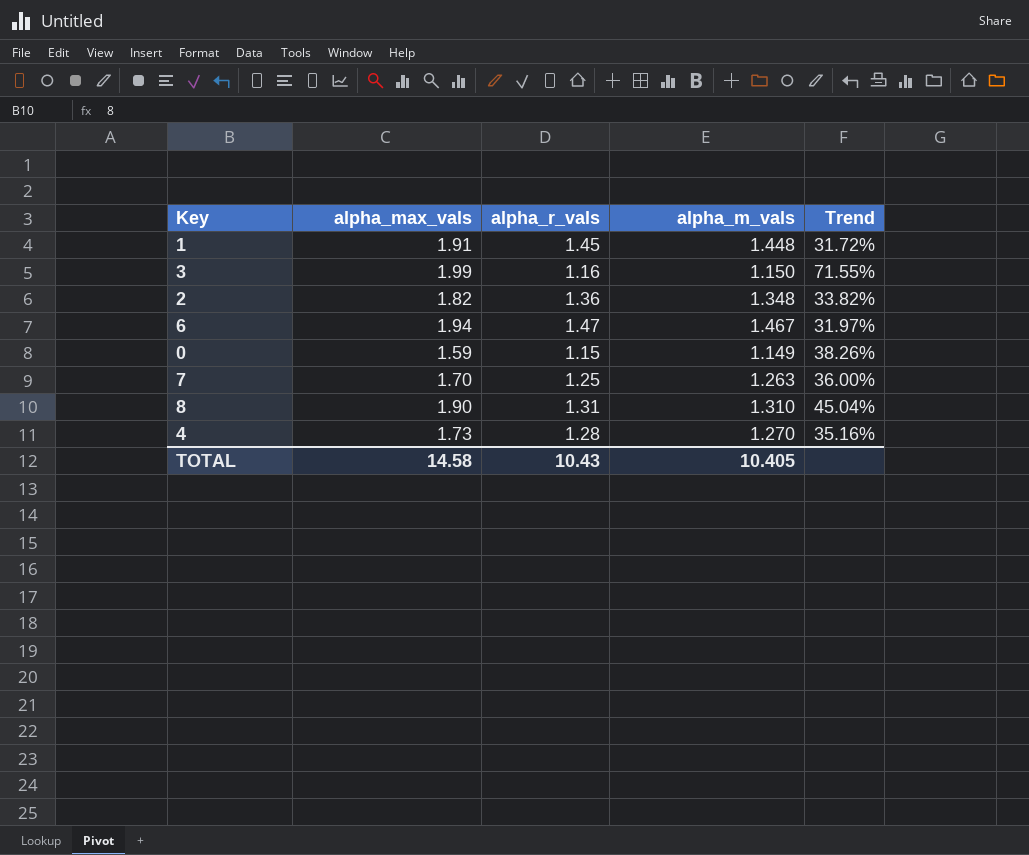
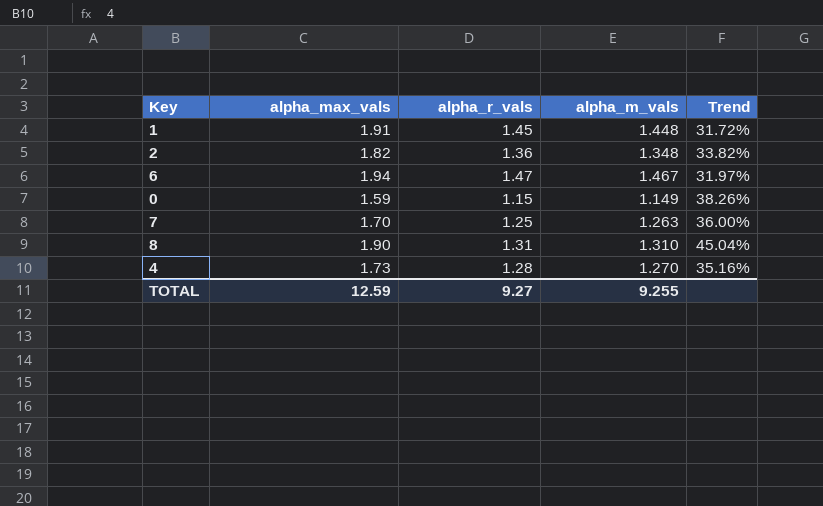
row 3: 1.99 | 1.16 | 1.150 | 71.55% -> none
TOTAL | alpha_max_vals: 14.58 -> 12.59
TOTAL | alpha_r_vals: 10.43 -> 9.27
TOTAL | alpha_m_vals: 10.405 -> 9.255

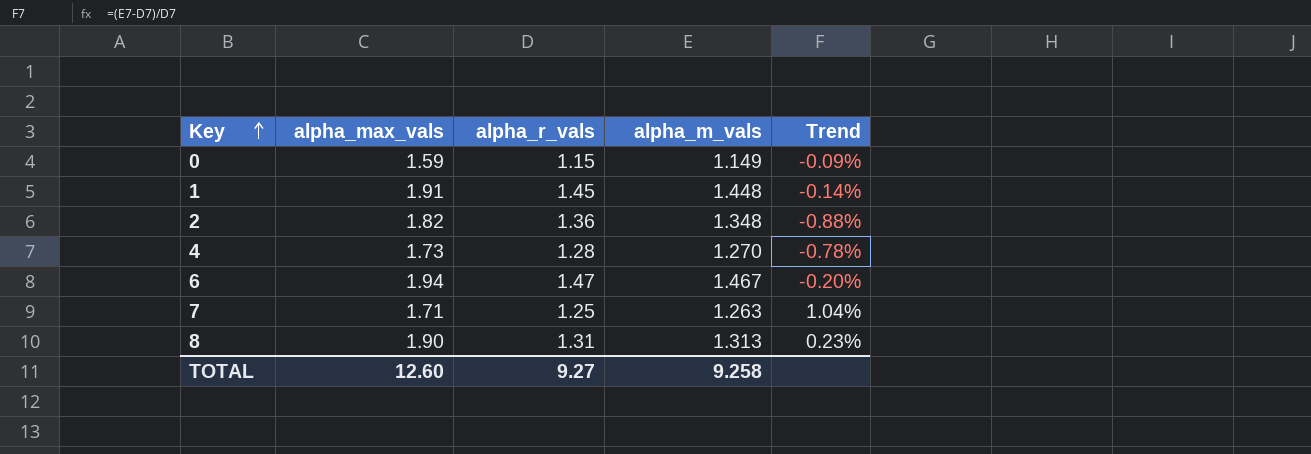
row order: none -> Key ascending
column Trend | formula: ([alpha_max_vals] - [alpha_r_vals]) / [alpha_r_vals] -> ([alpha_m_vals] - [alpha_r_vals]) / [alpha_r_vals]
7 | alpha_max_vals: 1.70 -> 1.71
8 | alpha_m_vals: 1.310 -> 1.313
TOTAL | alpha_max_vals: 12.59 -> 12.60
TOTAL | alpha_m_vals: 9.255 -> 9.258

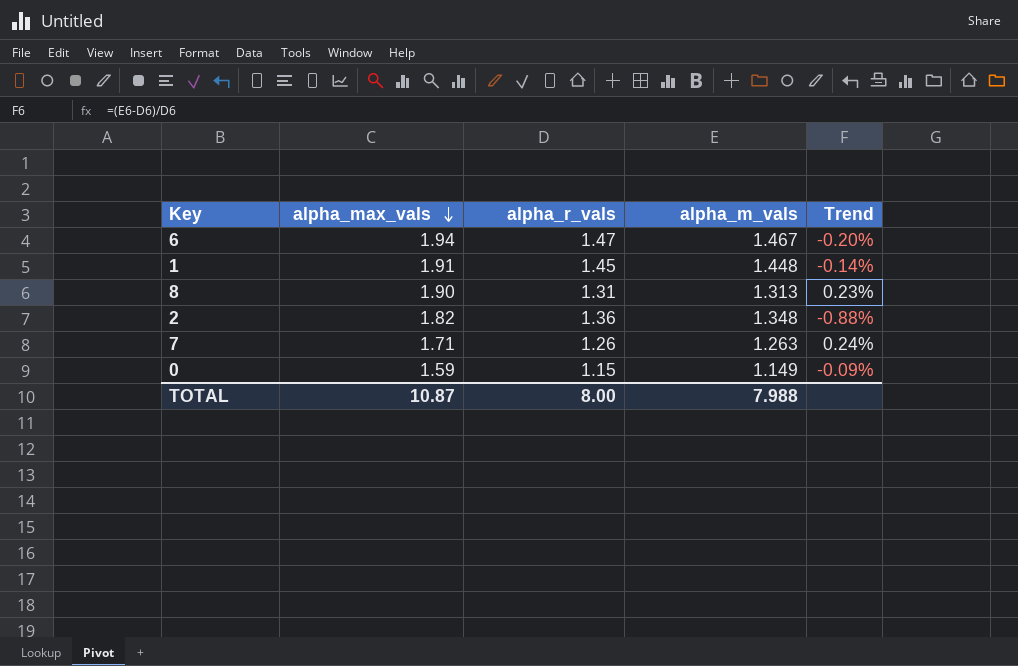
row order: Key ascending -> alpha_max_vals descending
row 4: 1.73 | 1.28 | 1.270 | -0.78% -> none
7 | alpha_r_vals: 1.25 -> 1.26
7 | Trend: 1.04% -> 0.24%
TOTAL | alpha_max_vals: 12.60 -> 10.87
TOTAL | alpha_r_vals: 9.27 -> 8.00
TOTAL | alpha_m_vals: 9.258 -> 7.988

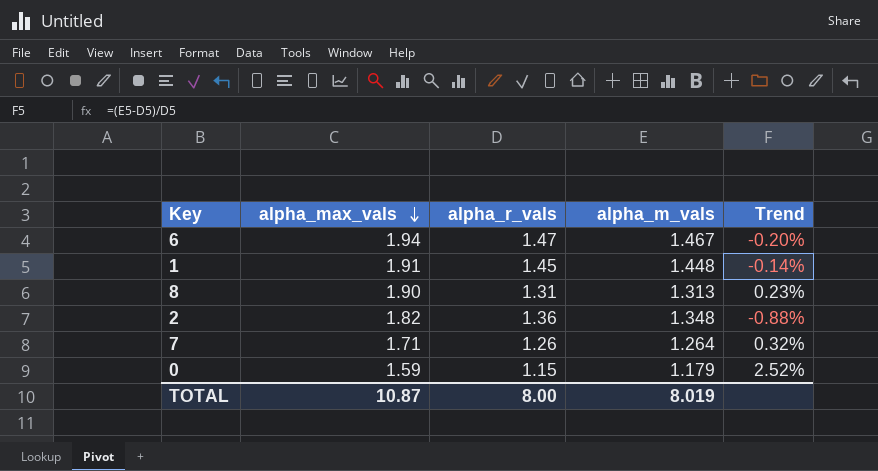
7 | alpha_m_vals: 1.263 -> 1.264
7 | Trend: 0.24% -> 0.32%
0 | alpha_m_vals: 1.149 -> 1.179
0 | Trend: -0.09% -> 2.52%
TOTAL | alpha_m_vals: 7.988 -> 8.019

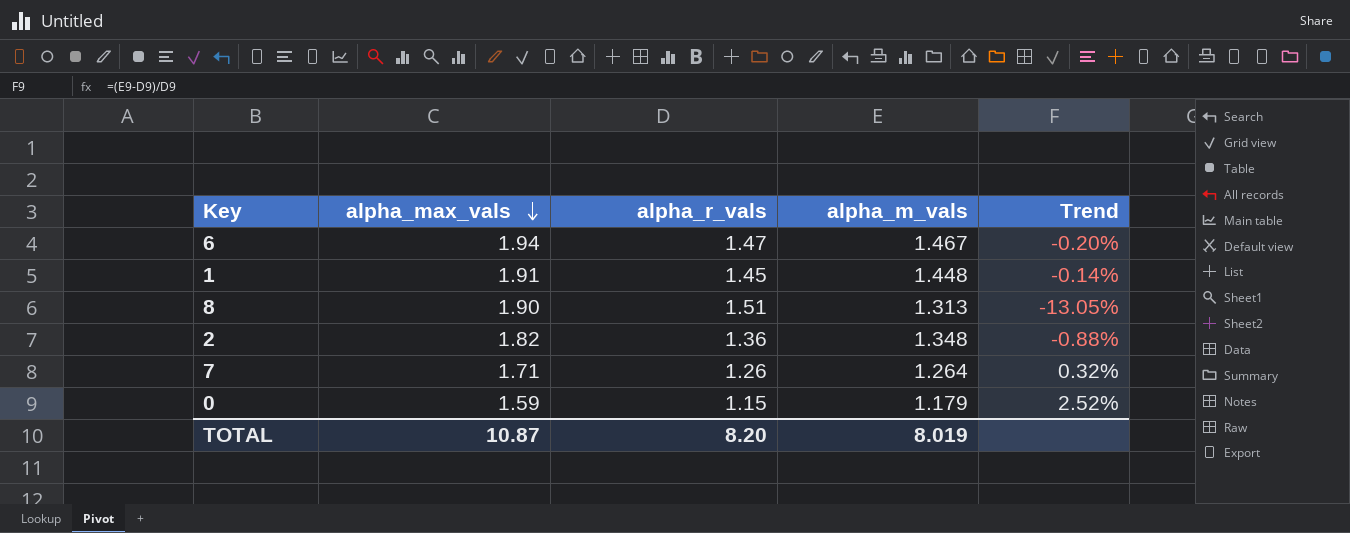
8 | alpha_r_vals: 1.31 -> 1.51
8 | Trend: 0.23% -> -13.05%
TOTAL | alpha_r_vals: 8.00 -> 8.20

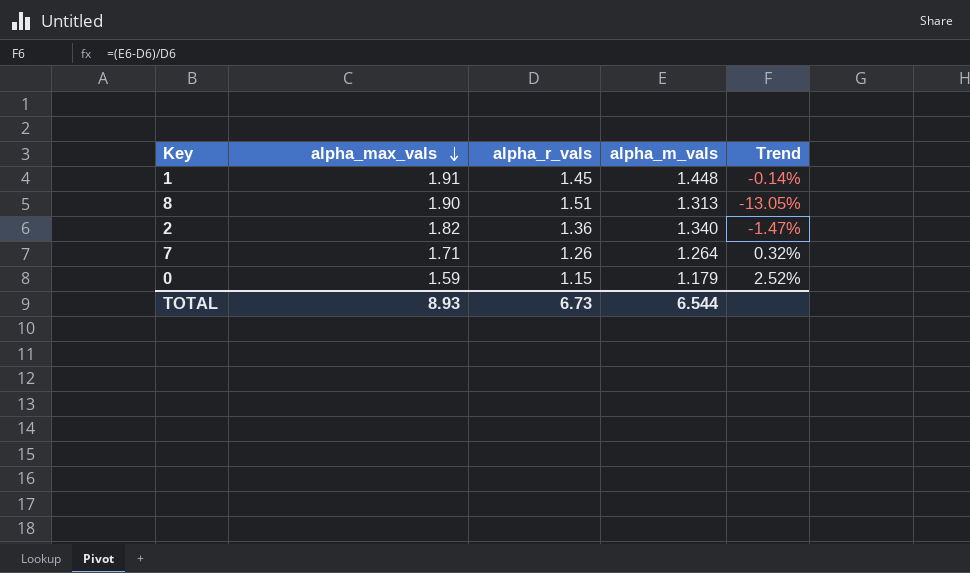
row 6: 1.94 | 1.47 | 1.467 | -0.20% -> none
2 | alpha_m_vals: 1.348 -> 1.340
2 | Trend: -0.88% -> -1.47%
TOTAL | alpha_max_vals: 10.87 -> 8.93
TOTAL | alpha_r_vals: 8.20 -> 6.73
TOTAL | alpha_m_vals: 8.019 -> 6.544

